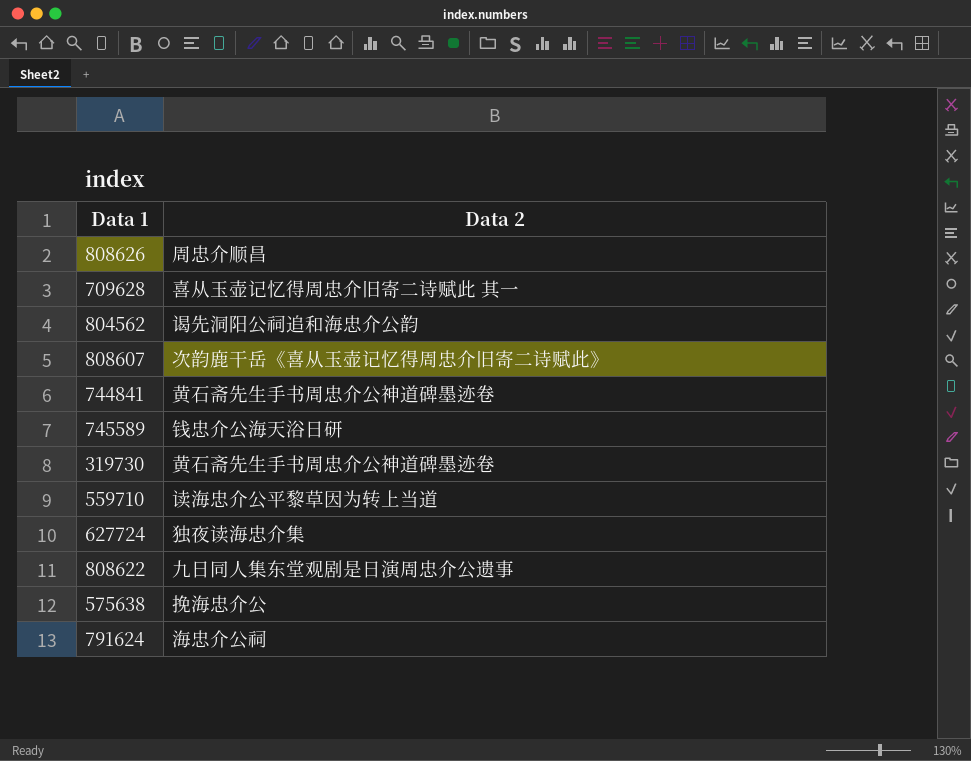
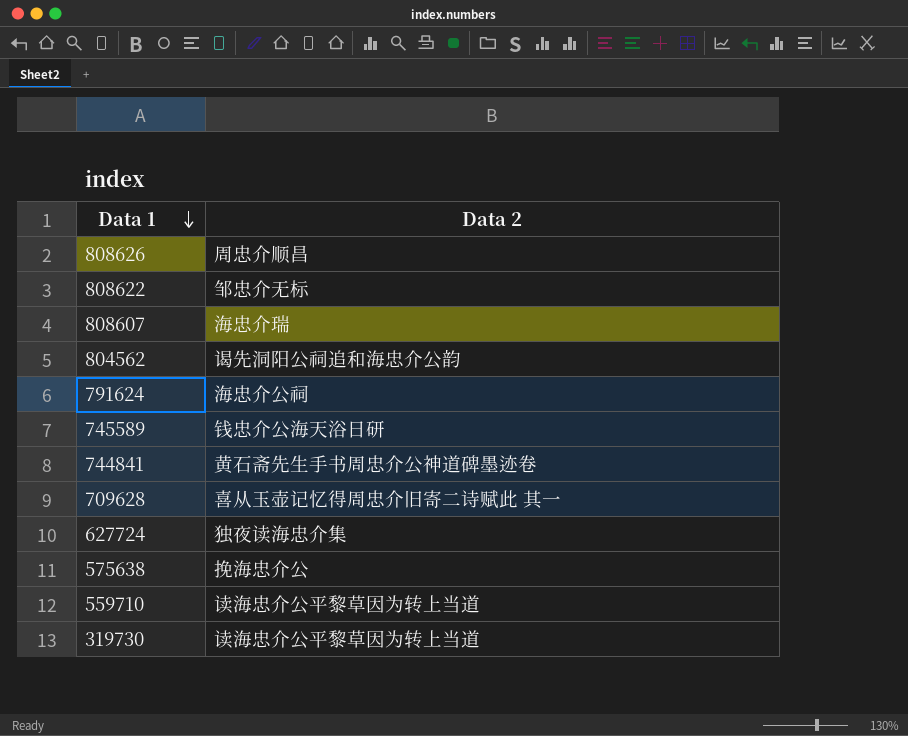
row order: none -> Data 1 descending
808622 | Data 2: 九日同人集东堂观剧是日演周忠介公遗事 -> 邹忠介无标
808607 | Data 2: 次韵鹿干岳《喜从玉壶记忆得周忠介旧寄二诗赋此》 -> 海忠介瑞
319730 | Data 2: 黄石斋先生手书周忠介公神道碑墨迹卷 -> 读海忠介公平黎草因为转上当道

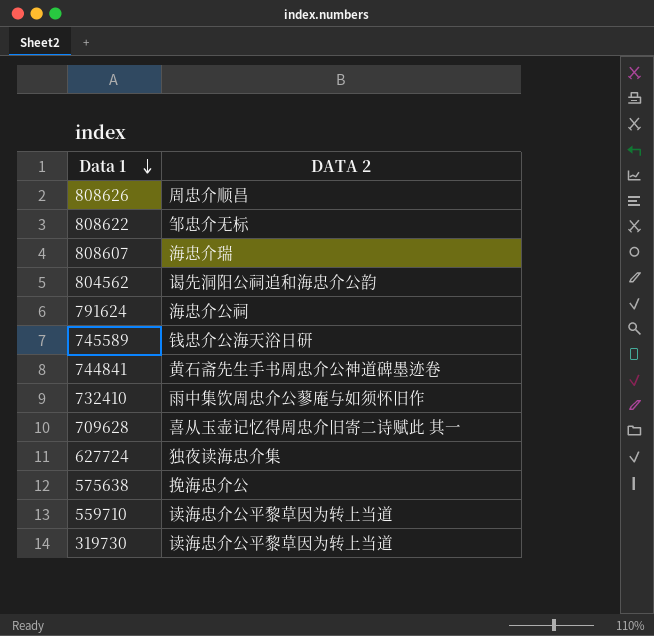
column name: Data 2 -> DATA 2
row 732410: none -> 雨中集饮周忠介公蓼庵与如须怀旧作

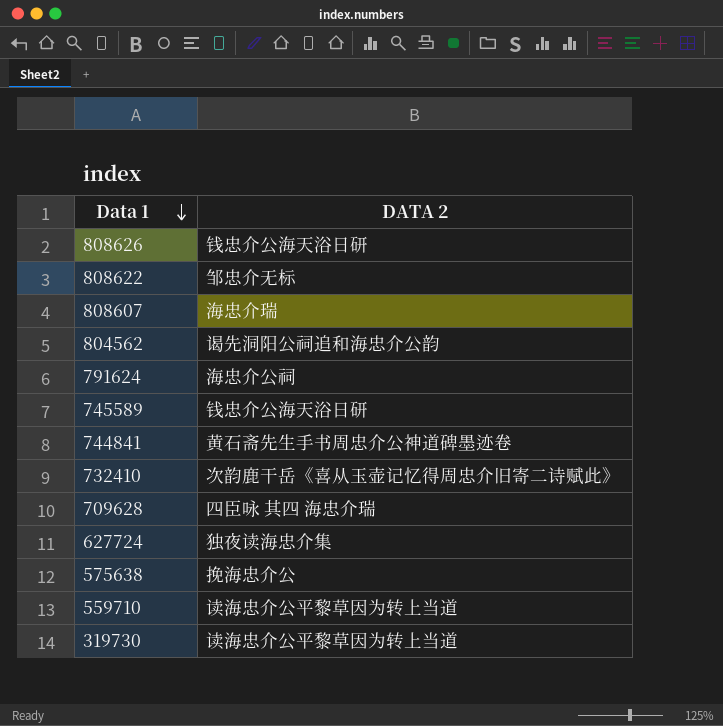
808626 | DATA 2: 周忠介顺昌 -> 钱忠介公海天浴日研
732410 | DATA 2: 雨中集饮周忠介公蓼庵与如须怀旧作 -> 次韵鹿干岳《喜从玉壶记忆得周忠介旧寄二诗赋此》
709628 | DATA 2: 喜从玉壶记忆得周忠介旧寄二诗赋此 其一 -> 四臣咏 其四 海忠介瑞

